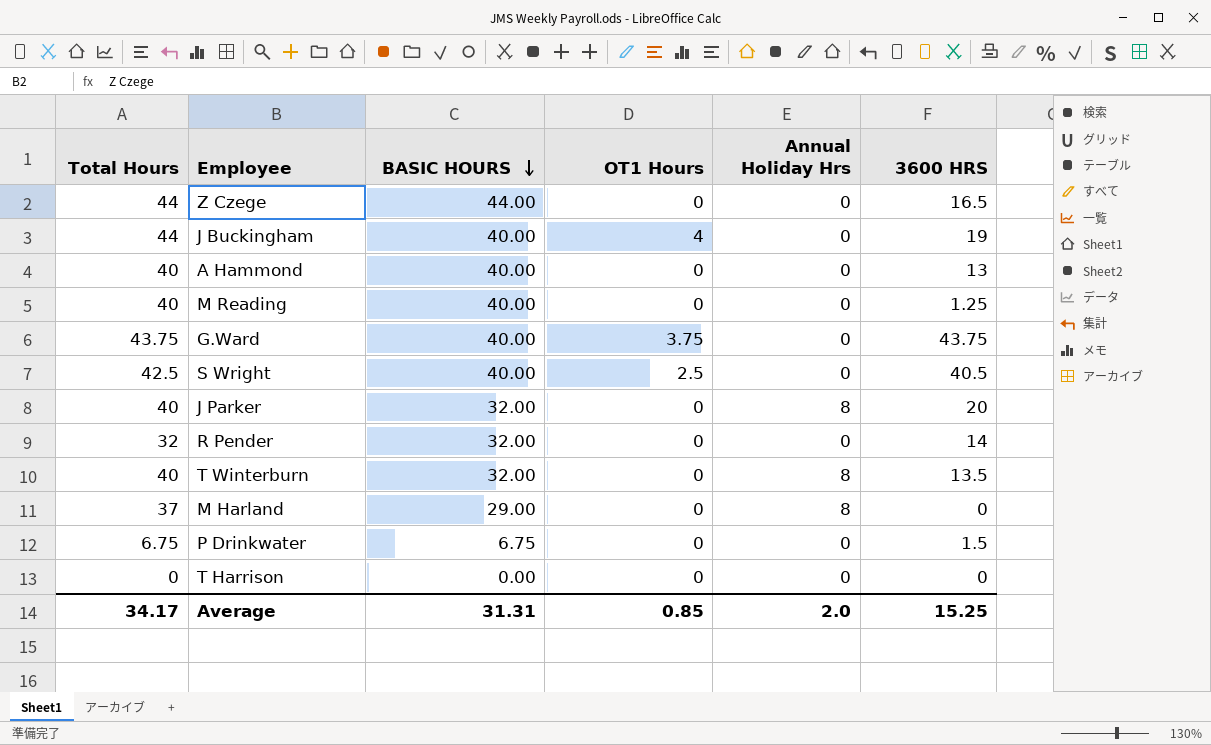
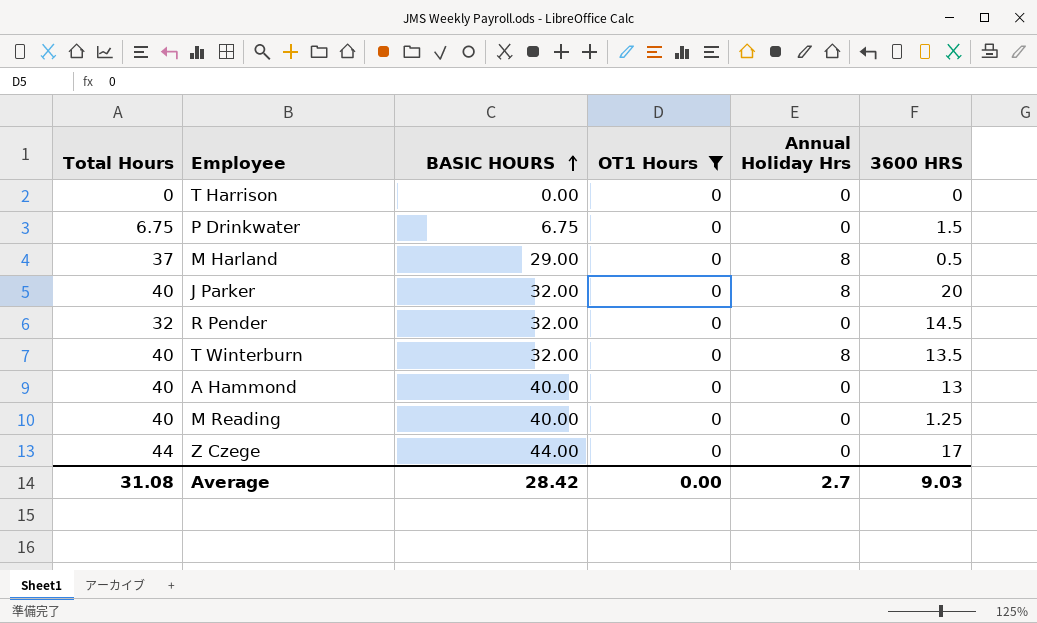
filter: none -> OT1 Hours = 0
row order: BASIC HOURS descending -> BASIC HOURS ascending
M Harland | 3600 HRS: 0 -> 0.5
R Pender | 3600 HRS: 14 -> 14.5
Z Czege | 3600 HRS: 16.5 -> 17
Average | Total Hours: 34.17 -> 31.08
Average | BASIC HOURS: 31.31 -> 28.42
Average | OT1 Hours: 0.85 -> 0.00
Average | Annual Holiday Hrs: 2.0 -> 2.7
Average | 3600 HRS: 15.25 -> 9.03

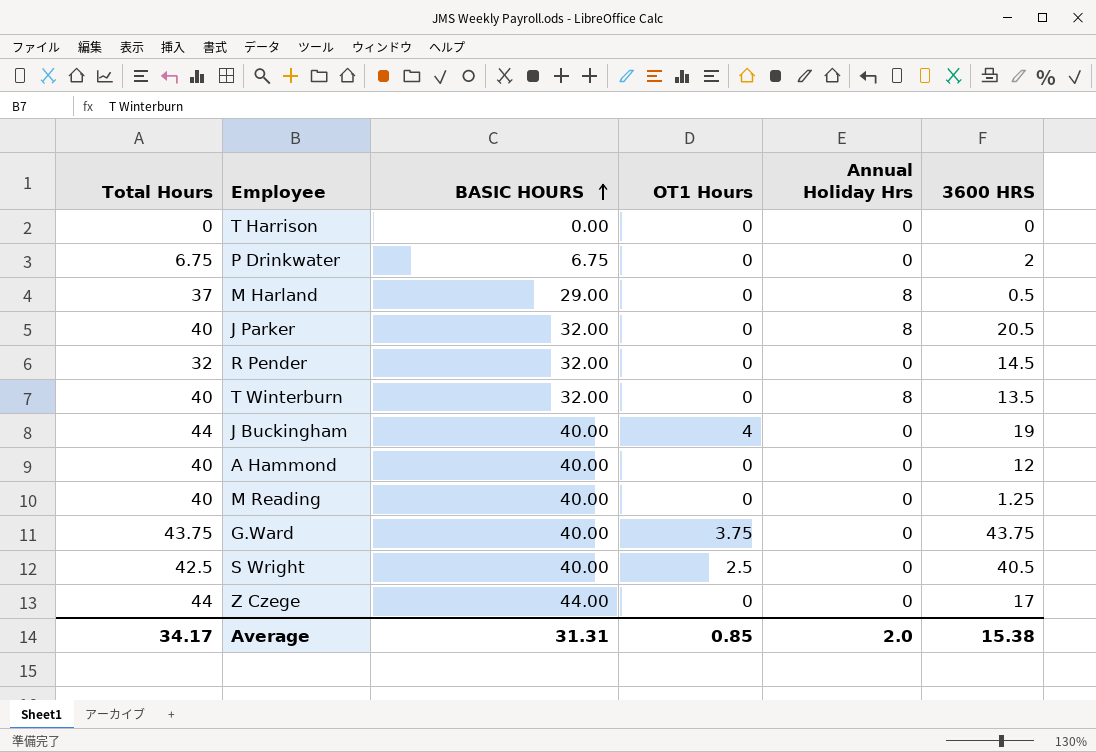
filter: OT1 Hours = 0 -> none
P Drinkwater | 3600 HRS: 1.5 -> 2
J Parker | 3600 HRS: 20 -> 20.5
A Hammond | 3600 HRS: 13 -> 12
Average | Total Hours: 31.08 -> 34.17
Average | BASIC HOURS: 28.42 -> 31.31
Average | OT1 Hours: 0.00 -> 0.85
Average | Annual Holiday Hrs: 2.7 -> 2.0
Average | 3600 HRS: 9.03 -> 15.38

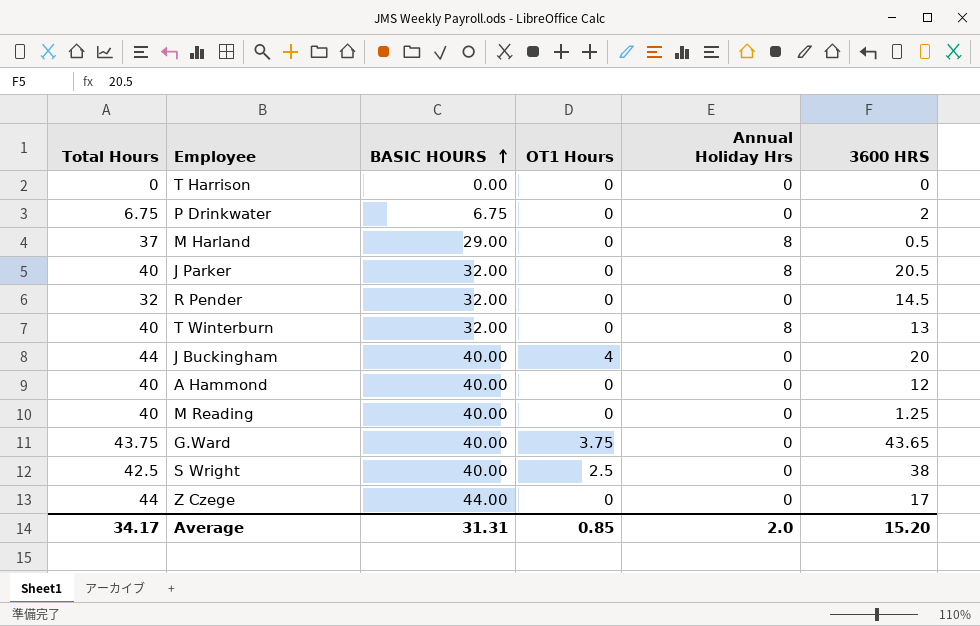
T Winterburn | 3600 HRS: 13.5 -> 13
J Buckingham | 3600 HRS: 19 -> 20
G.Ward | 3600 HRS: 43.75 -> 43.65
S Wright | 3600 HRS: 40.5 -> 38
Average | 3600 HRS: 15.38 -> 15.20

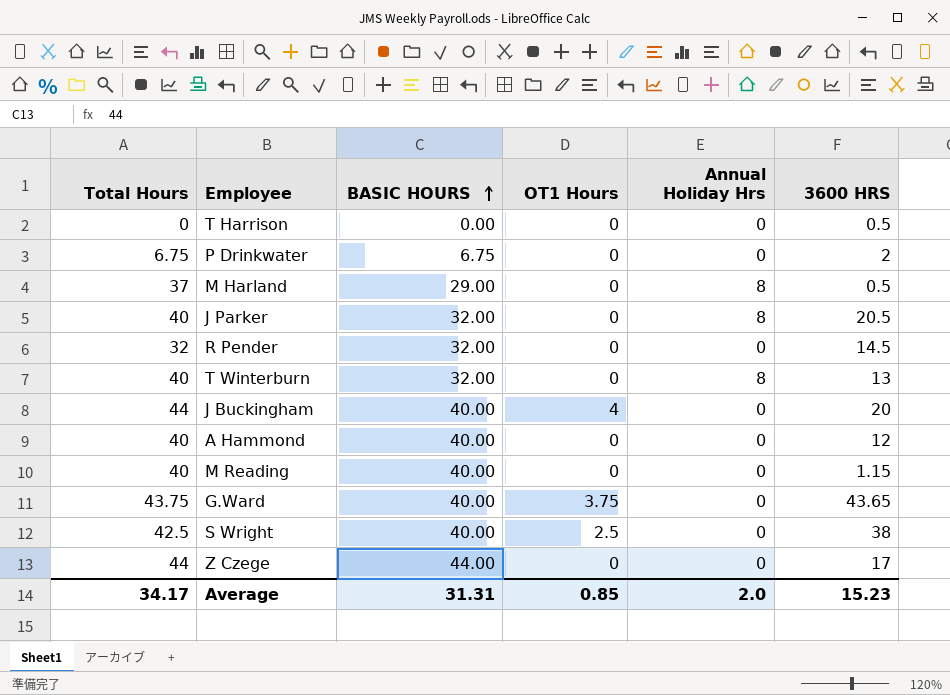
T Harrison | 3600 HRS: 0 -> 0.5
M Reading | 3600 HRS: 1.25 -> 1.15
Average | 3600 HRS: 15.20 -> 15.23

